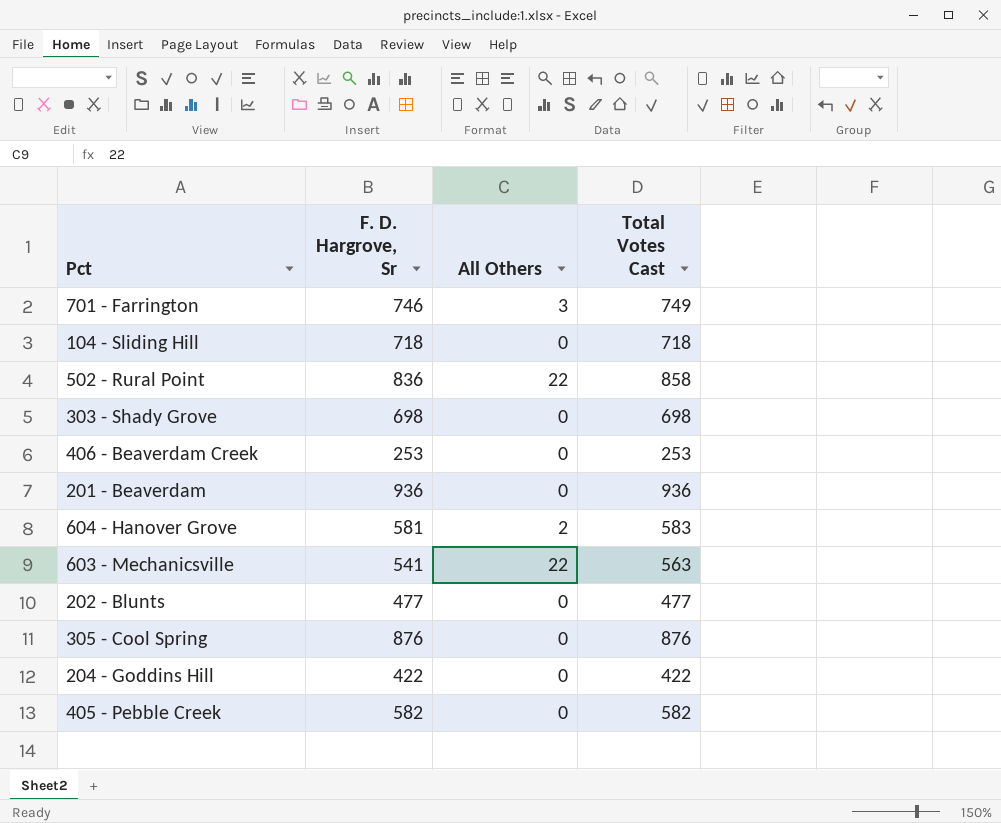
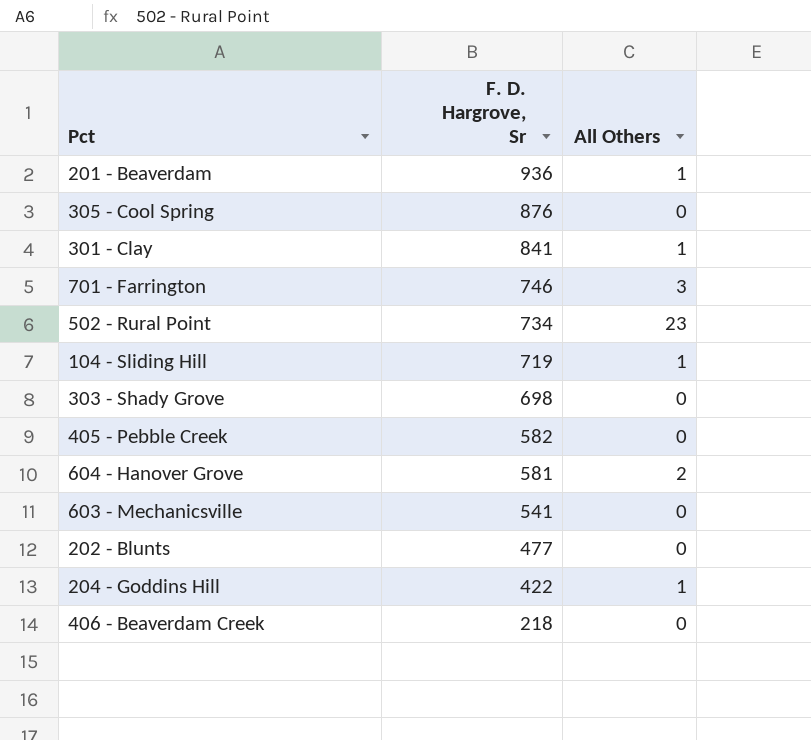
row order: none -> F. D. Hargrove, Sr descending
column Total Votes Cast | formula: [F. D. Hargrove, Sr] + [All Others] -> none
201 - Beaverdam | All Others: 0 -> 1
row 301 - Clay: none -> 841 | 1
502 - Rural Point | F. D. Hargrove, Sr: 836 -> 734
502 - Rural Point | All Others: 22 -> 23
104 - Sliding Hill | F. D. Hargrove, Sr: 718 -> 719
104 - Sliding Hill | All Others: 0 -> 1
603 - Mechanicsville | All Others: 22 -> 0
204 - Goddins Hill | All Others: 0 -> 1
406 - Beaverdam Creek | F. D. Hargrove, Sr: 253 -> 218

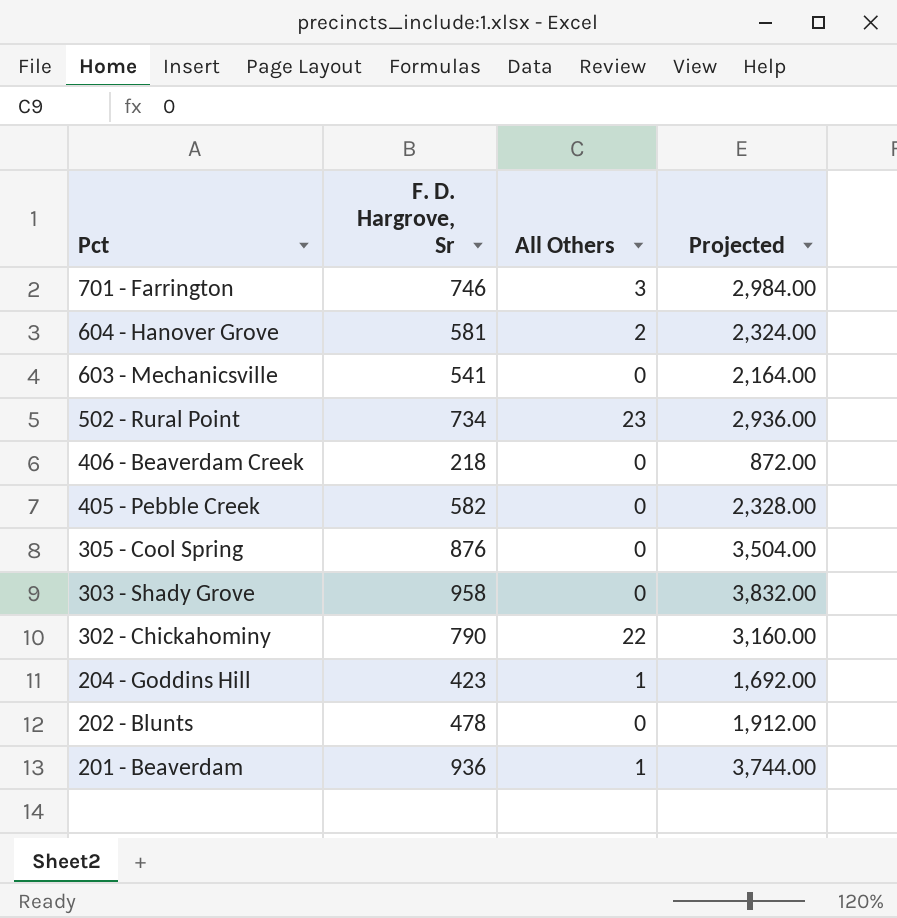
row order: F. D. Hargrove, Sr descending -> Pct descending
column Projected | formula: none -> [F. D. Hargrove, Sr] * 4
row 301 - Clay: 841 | 1 -> none
row 104 - Sliding Hill: 719 | 1 -> none
303 - Shady Grove | F. D. Hargrove, Sr: 698 -> 958
row 302 - Chickahominy: none -> 790 | 22 | 3,160.00
204 - Goddins Hill | F. D. Hargrove, Sr: 422 -> 423
202 - Blunts | F. D. Hargrove, Sr: 477 -> 478

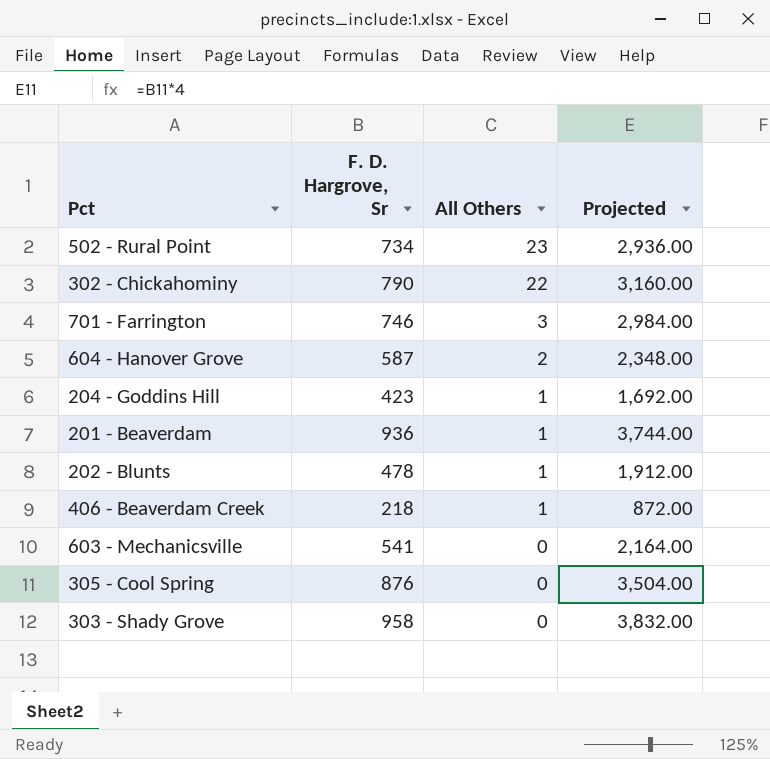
row order: Pct descending -> All Others descending
row 405 - Pebble Creek: 582 | 0 | 2,328.00 -> none
604 - Hanover Grove | F. D. Hargrove, Sr: 581 -> 587
604 - Hanover Grove | Projected: 2,324.00 -> 2,348.00
202 - Blunts | All Others: 0 -> 1
406 - Beaverdam Creek | All Others: 0 -> 1

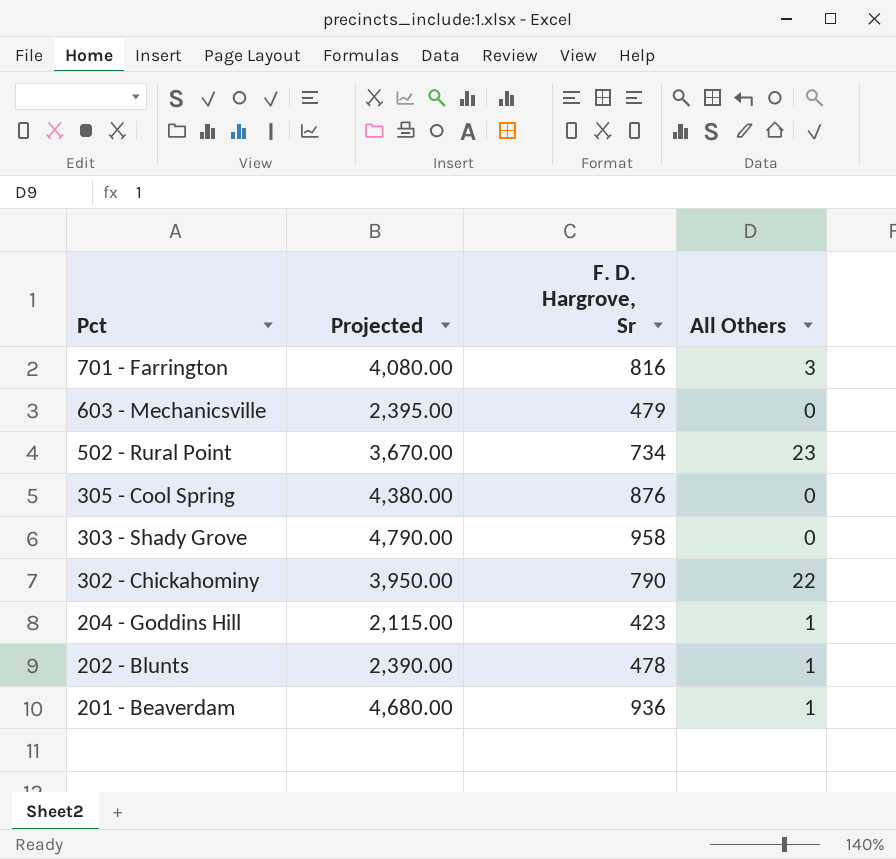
row order: All Others descending -> Pct descending
column Projected | formula: [F. D. Hargrove, Sr] * 4 -> [F. D. Hargrove, Sr] * 5
column Projected | position: 4 -> 2
row 604 - Hanover Grove: 587 | 2 | 2,348.00 -> none
row 406 - Beaverdam Creek: 218 | 1 | 872.00 -> none
701 - Farrington | F. D. Hargrove, Sr: 746 -> 816
603 - Mechanicsville | F. D. Hargrove, Sr: 541 -> 479

